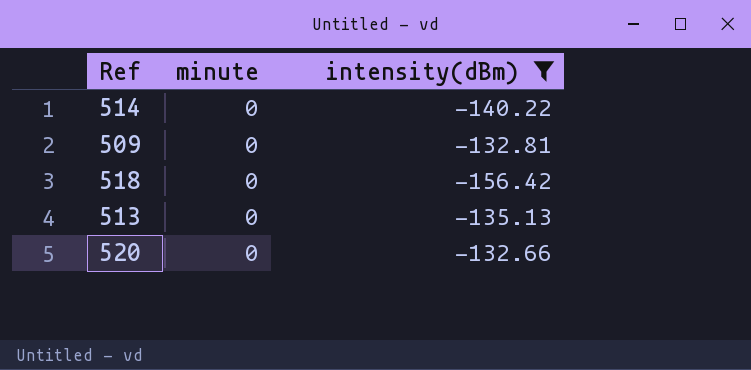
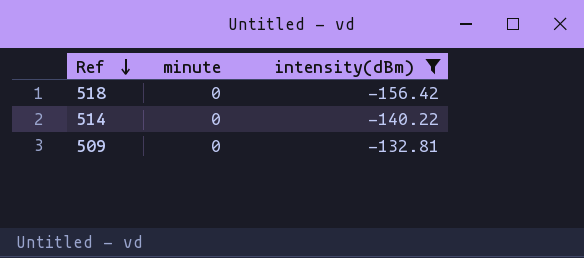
row order: none -> Ref descending
row 513: 0 | -135.13 -> none
row 520: 0 | -132.66 -> none

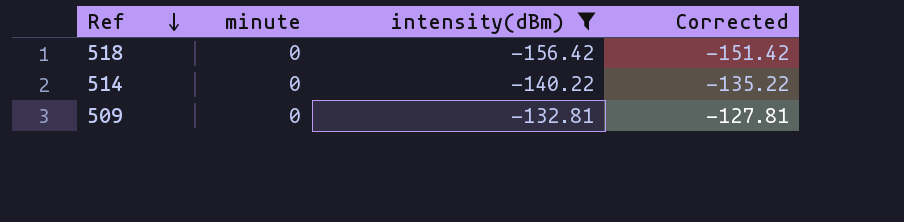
column Corrected | formula: none -> [intensity(dBm)] + 5

